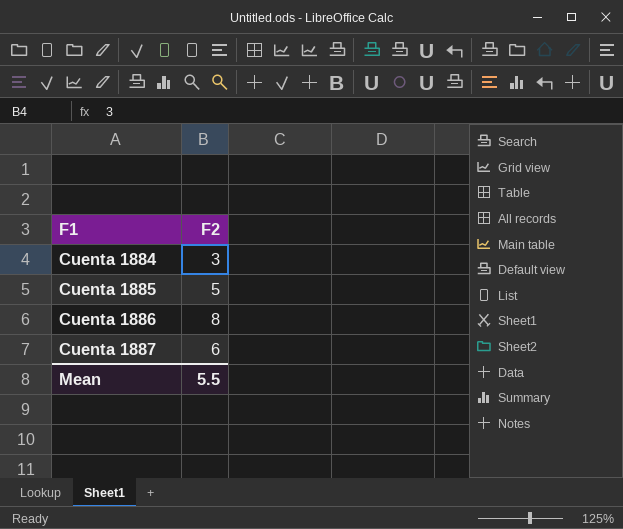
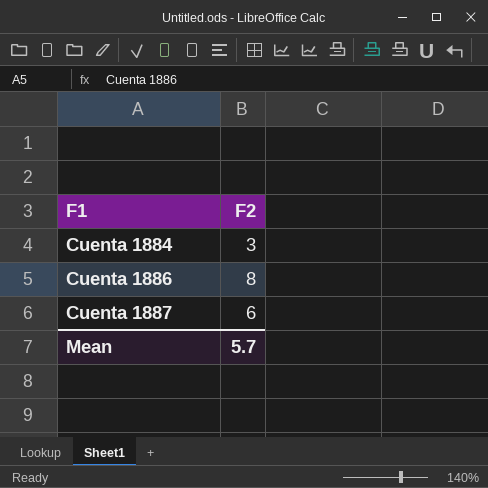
row Cuenta 1885: 5 -> none
Mean | F2: 5.5 -> 5.7

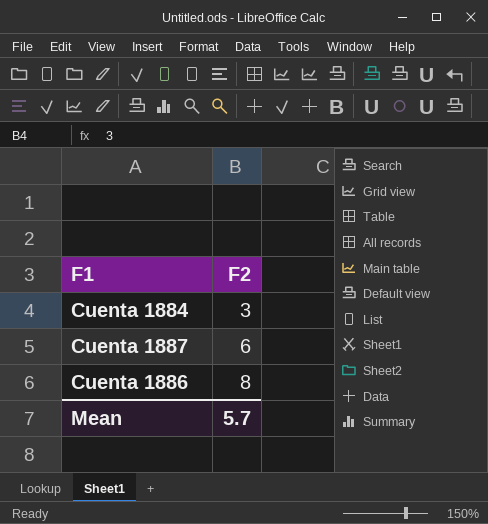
row order: F1 ascending -> F2 ascending

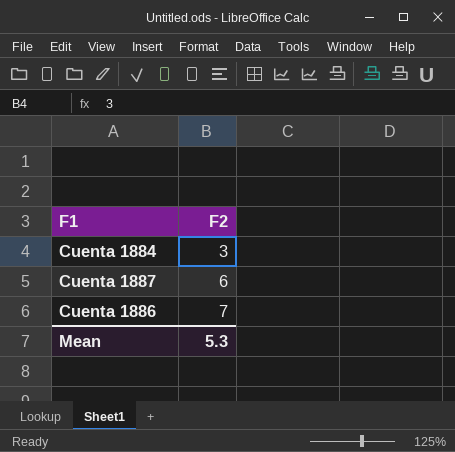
Cuenta 1886 | F2: 8 -> 7
Mean | F2: 5.7 -> 5.3

